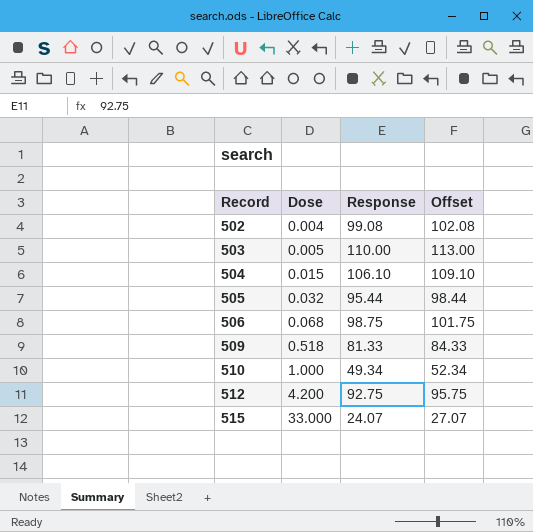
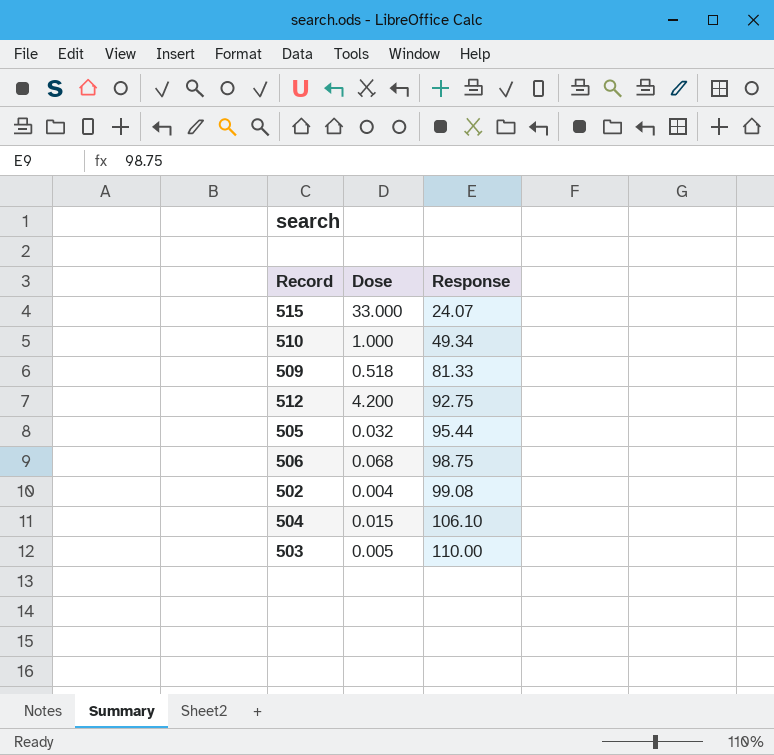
row order: Record ascending -> Response ascending
column Offset | formula: [Response] + 3 -> none

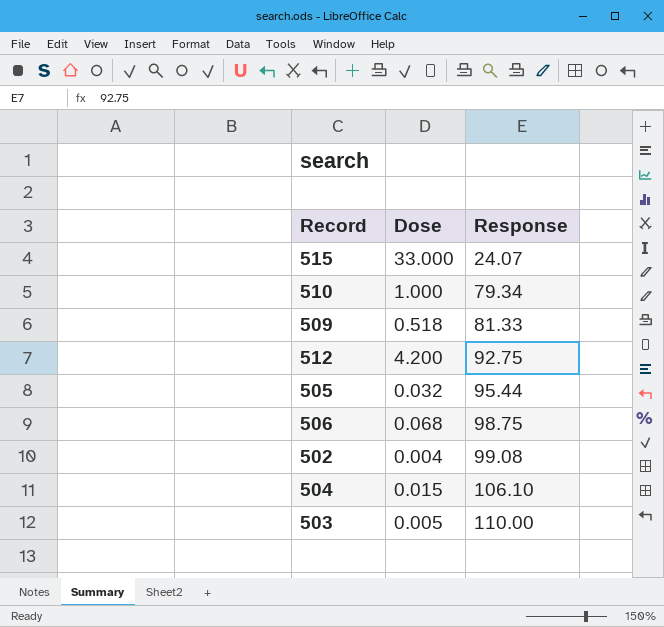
510 | Response: 49.34 -> 79.34

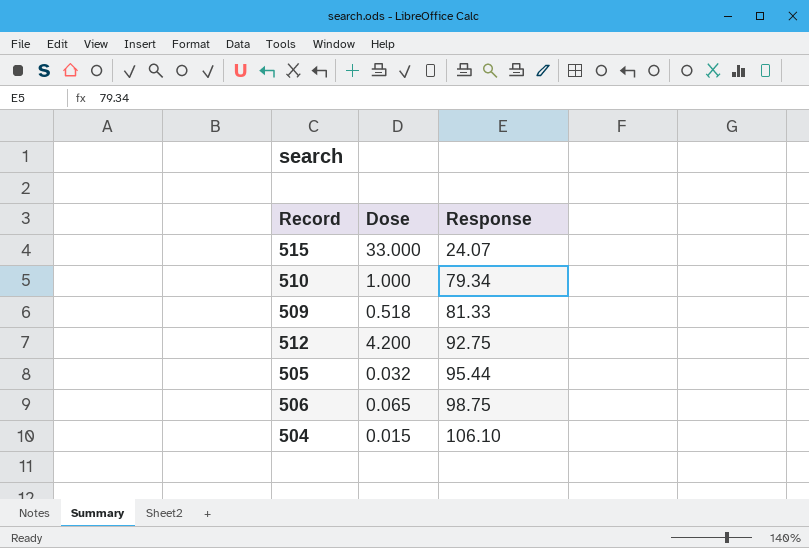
row 502: 0.004 | 99.08 -> none
row 503: 0.005 | 110.00 -> none
506 | Dose: 0.068 -> 0.065

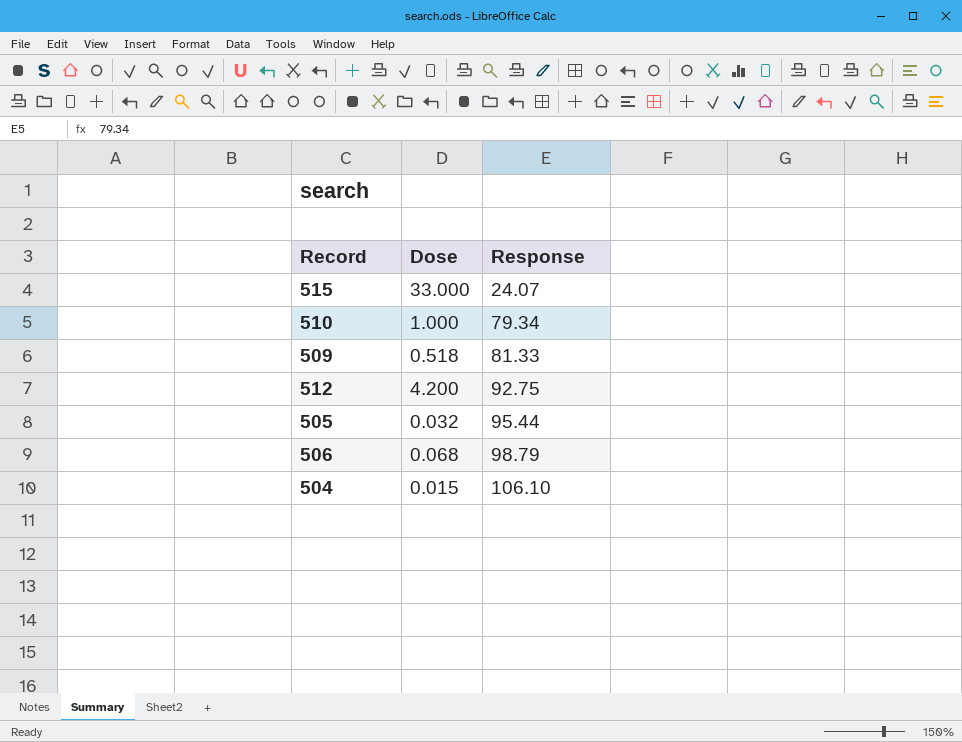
506 | Dose: 0.065 -> 0.068
506 | Response: 98.75 -> 98.79

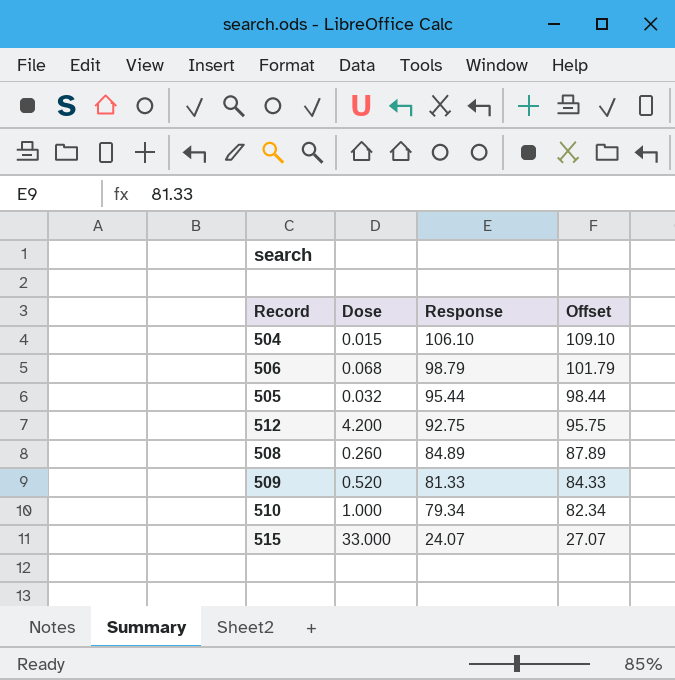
row order: Response ascending -> Response descending
column Offset | formula: none -> [Response] + 3
row 508: none -> 0.260 | 84.89 | 87.89
509 | Dose: 0.518 -> 0.520

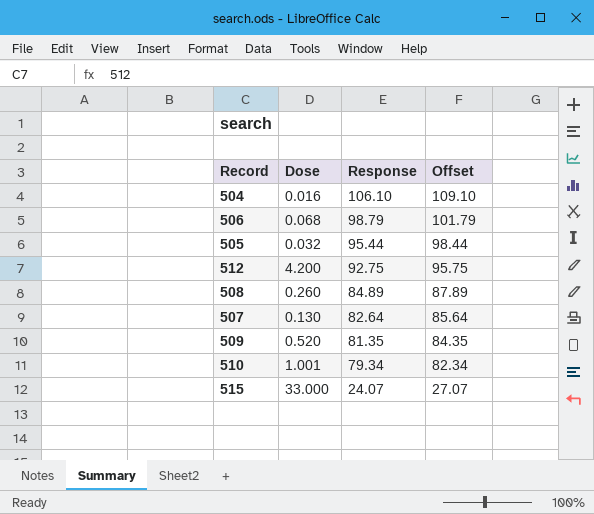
504 | Dose: 0.015 -> 0.016
row 507: none -> 0.130 | 82.64 | 85.64
509 | Response: 81.33 -> 81.35
509 | Offset: 84.33 -> 84.35
510 | Dose: 1.000 -> 1.001

